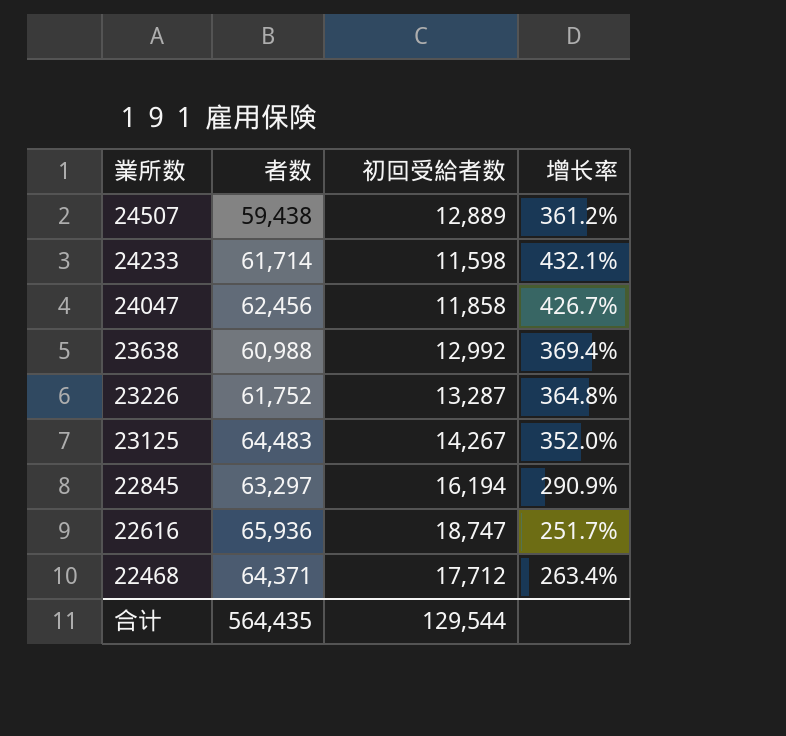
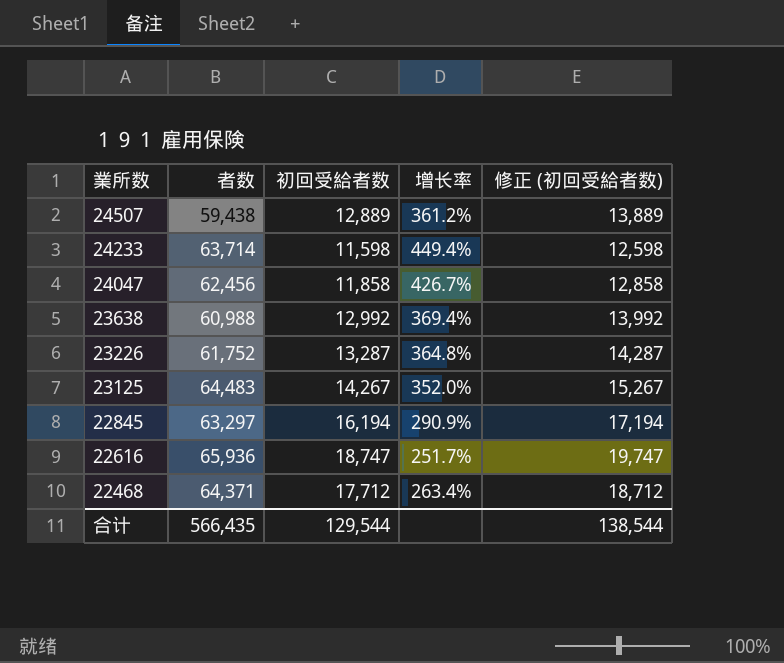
column 修正 (初回受給者数) | formula: none -> [初回受給者数] + 1000
24233 | 者数: 61,714 -> 63,714
24233 | 增长率: 432.1% -> 449.4%
合计 | 者数: 564,435 -> 566,435

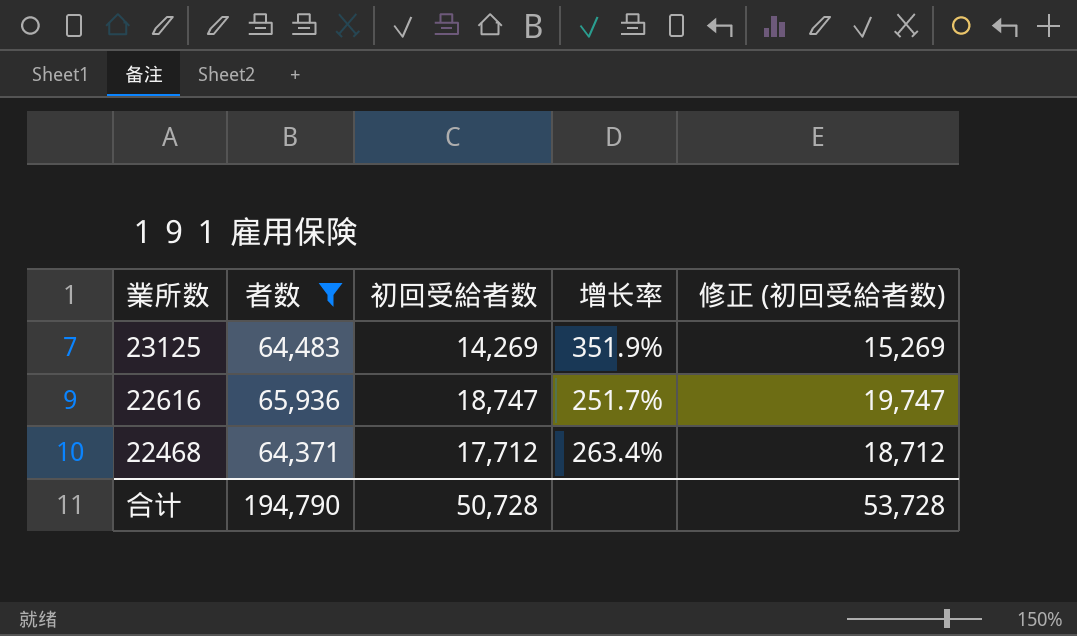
filter: none -> 者数 >= 64,371
23125 | 初回受給者数: 14,267 -> 14,269
23125 | 增长率: 352.0% -> 351.9%
23125 | 修正 (初回受給者数): 15,267 -> 15,269
合计 | 者数: 566,435 -> 194,790
合计 | 初回受給者数: 129,544 -> 50,728
合计 | 修正 (初回受給者数): 138,544 -> 53,728

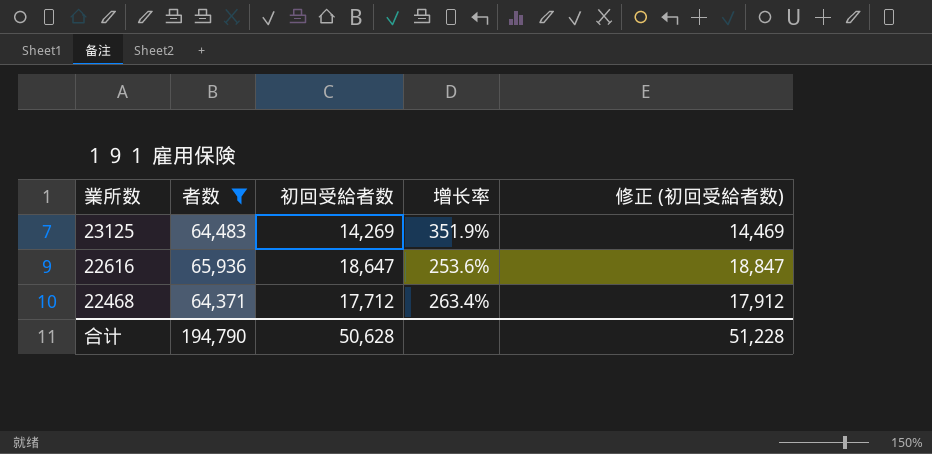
column 修正 (初回受給者数) | formula: [初回受給者数] + 1000 -> [初回受給者数] + 200
22616 | 初回受給者数: 18,747 -> 18,647
22616 | 增长率: 251.7% -> 253.6%
合计 | 初回受給者数: 50,728 -> 50,628
合计 | 修正 (初回受給者数): 53,728 -> 51,228

